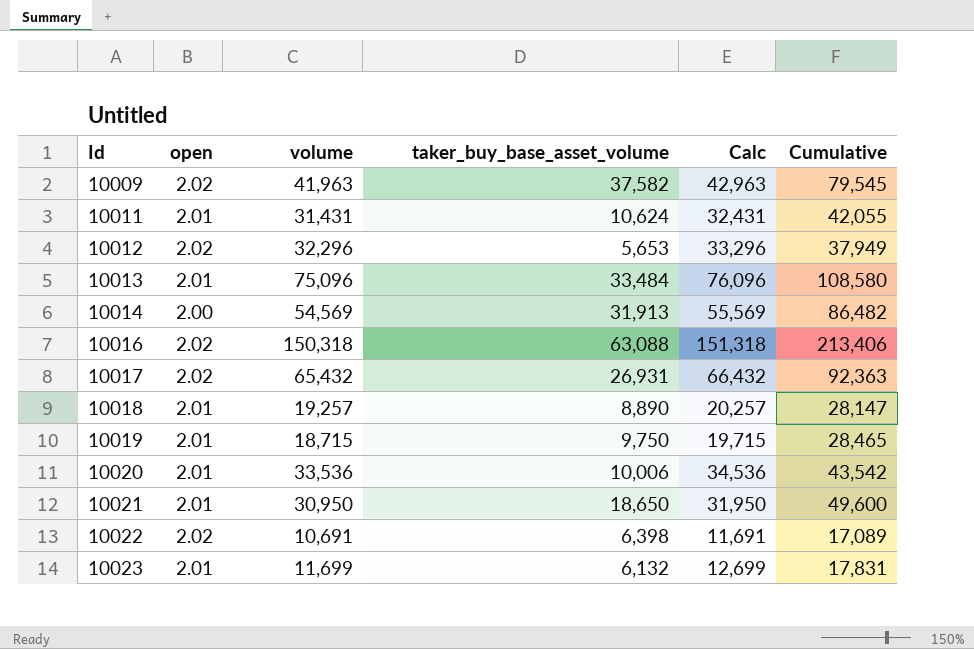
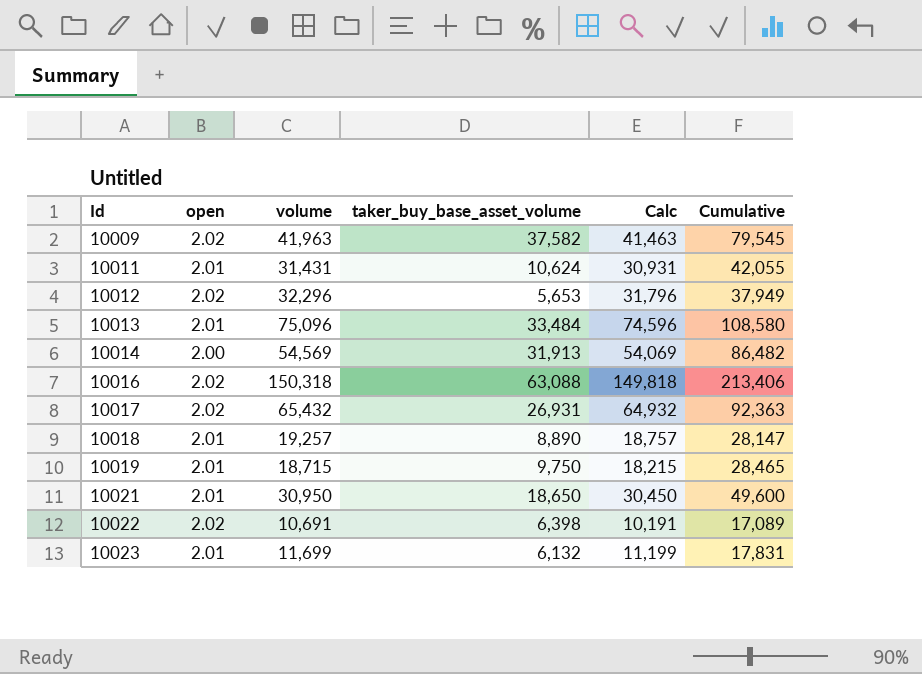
column Calc | formula: [volume] + 1000 -> [volume] - 500
row 10020: 2.01 | 33,536 | 10,006 | 34,536 | 43,542 -> none

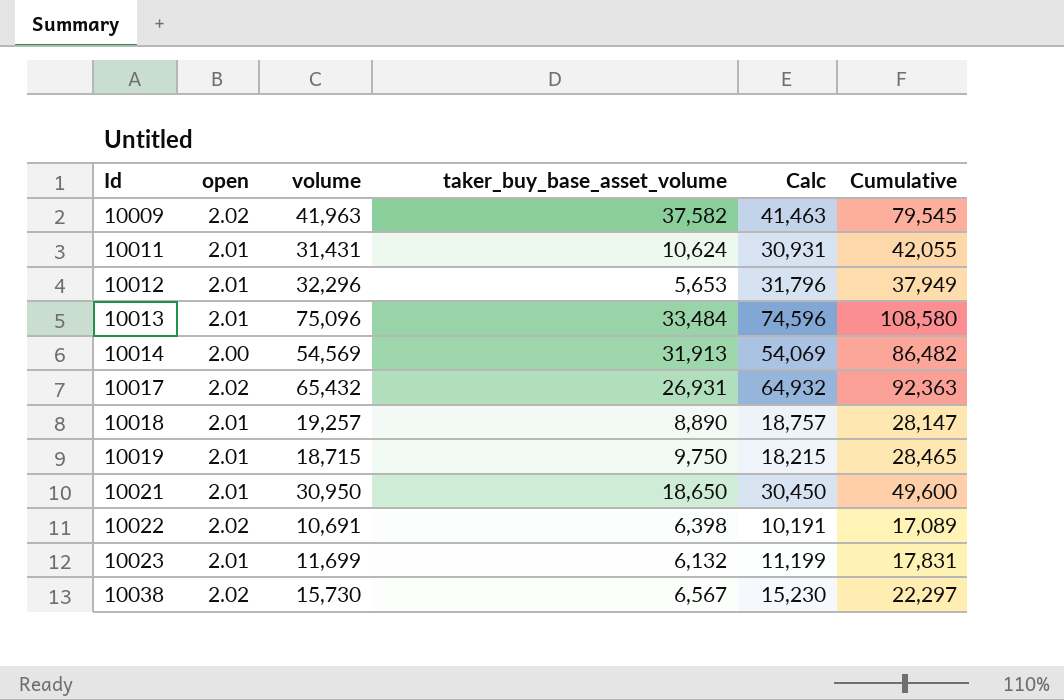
row 10016: 2.02 | 150,318 | 63,088 | 149,818 | 213,406 -> none
10012 | open: 2.02 -> 2.01
row 10038: none -> 2.02 | 15,730 | 6,567 | 15,230 | 22,297

